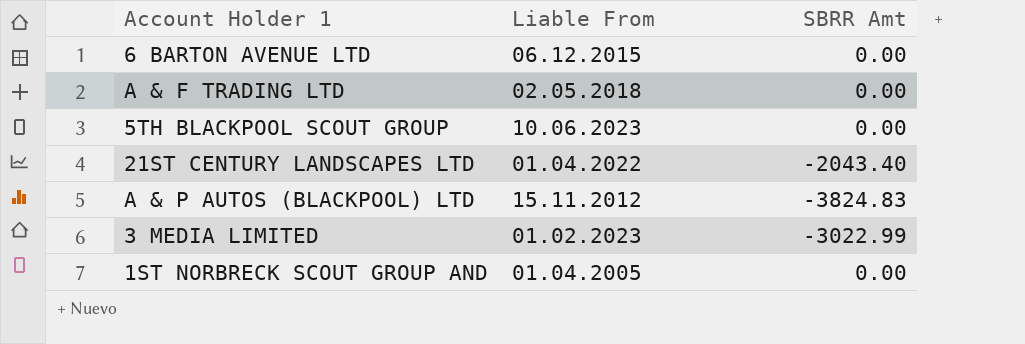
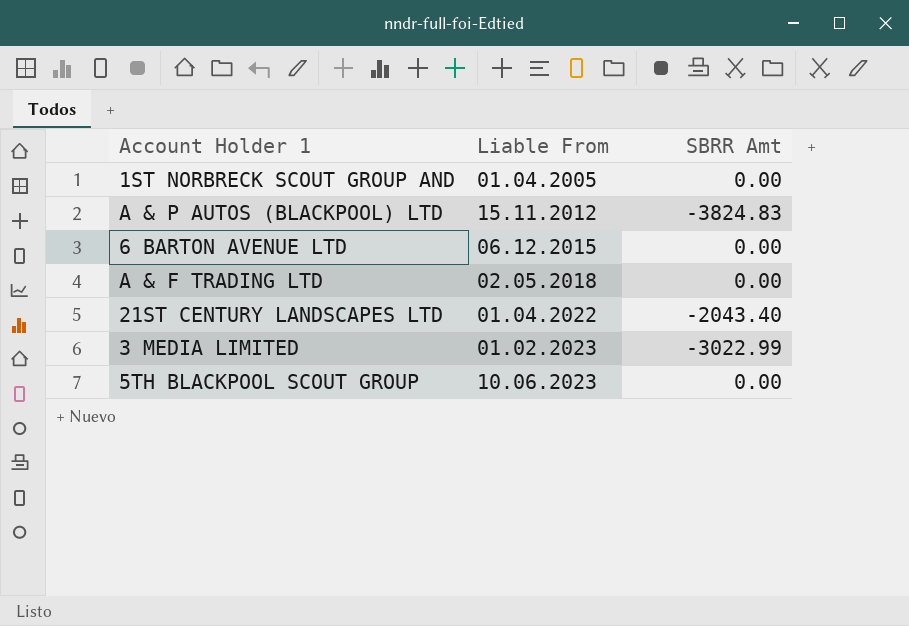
row order: none -> Liable From ascending

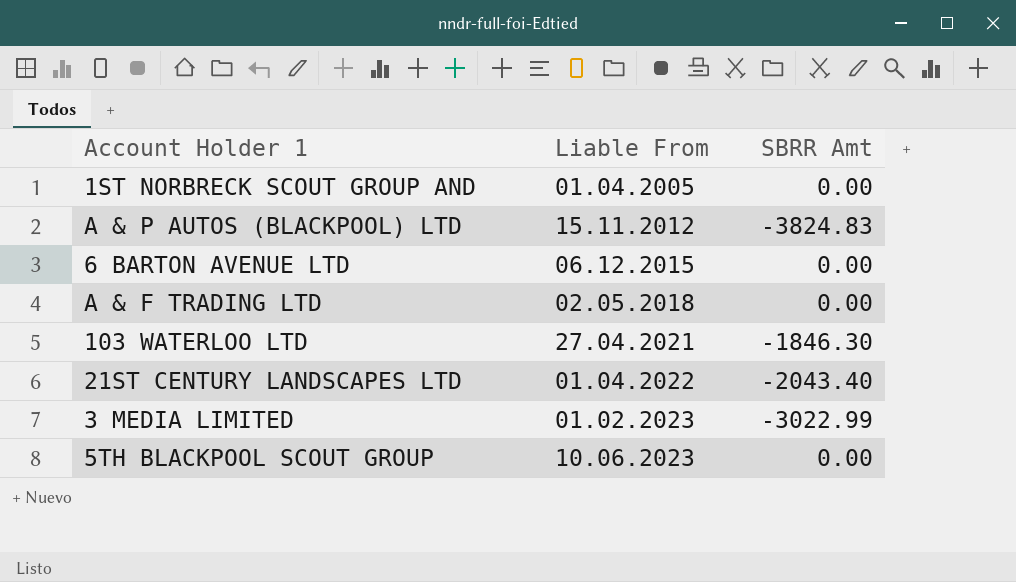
row 103 WATERLOO LTD: none -> 27.04.2021 | -1846.30

